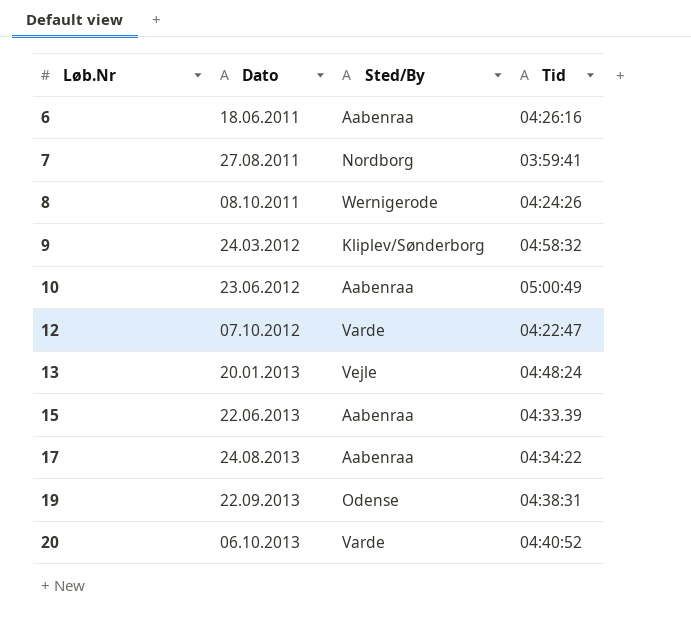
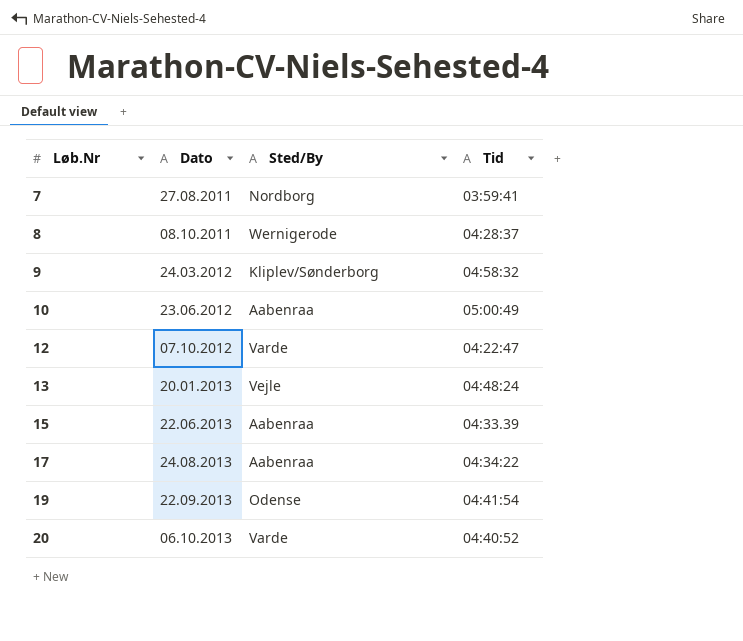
row 6: 18.06.2011 | Aabenraa | 04:26:16 -> none
8 | Tid: 04:24:26 -> 04:28:37
19 | Tid: 04:38:31 -> 04:41:54

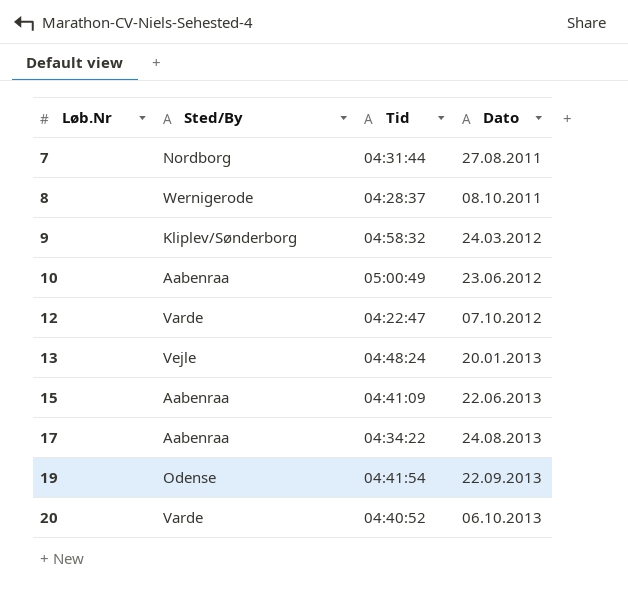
column Dato | position: 2 -> 4
7 | Tid: 03:59:41 -> 04:31:44
15 | Tid: 04:33.39 -> 04:41:09

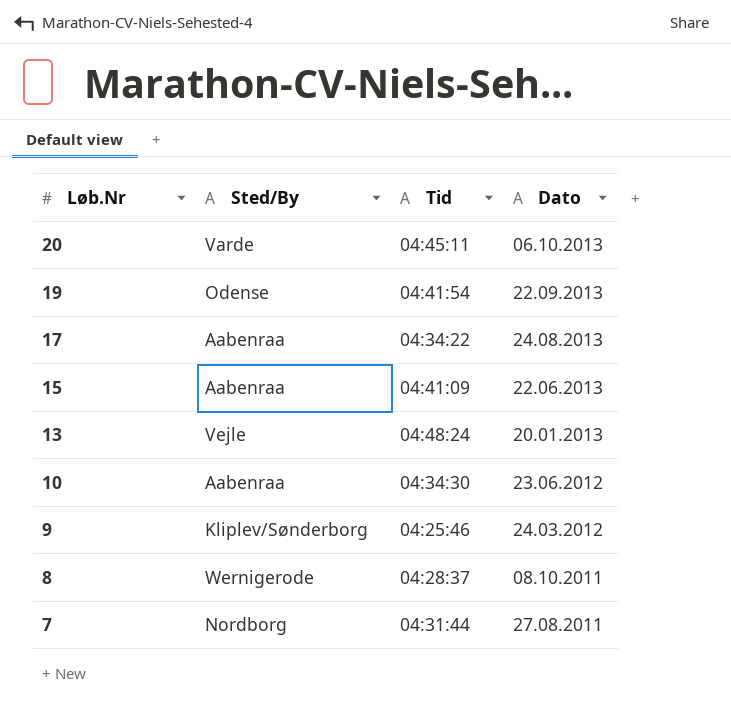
row order: Løb.Nr ascending -> Løb.Nr descending
row 12: Varde | 04:22:47 | 07.10.2012 -> none
20 | Tid: 04:40:52 -> 04:45:11
10 | Tid: 05:00:49 -> 04:34:30
9 | Tid: 04:58:32 -> 04:25:46

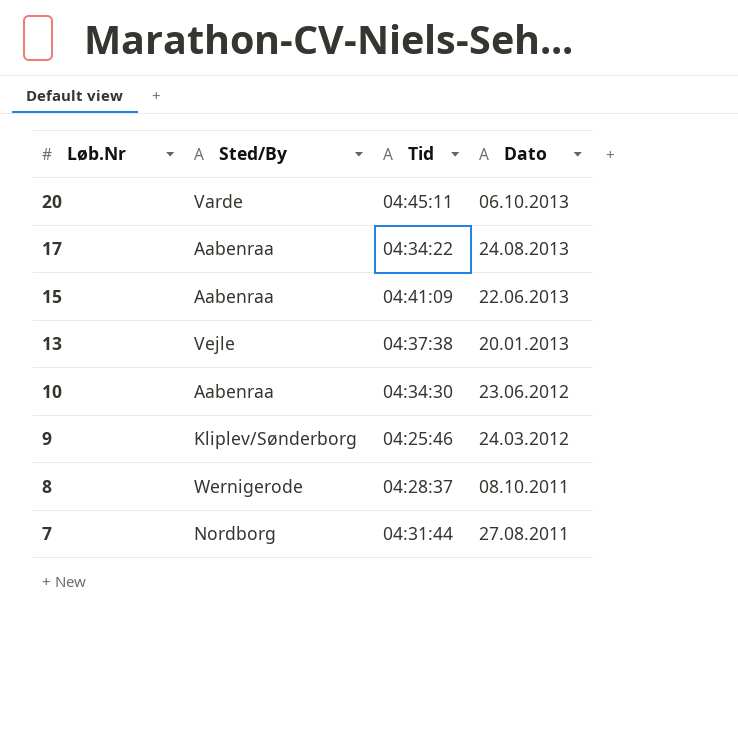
row 19: Odense | 04:41:54 | 22.09.2013 -> none
13 | Tid: 04:48:24 -> 04:37:38

